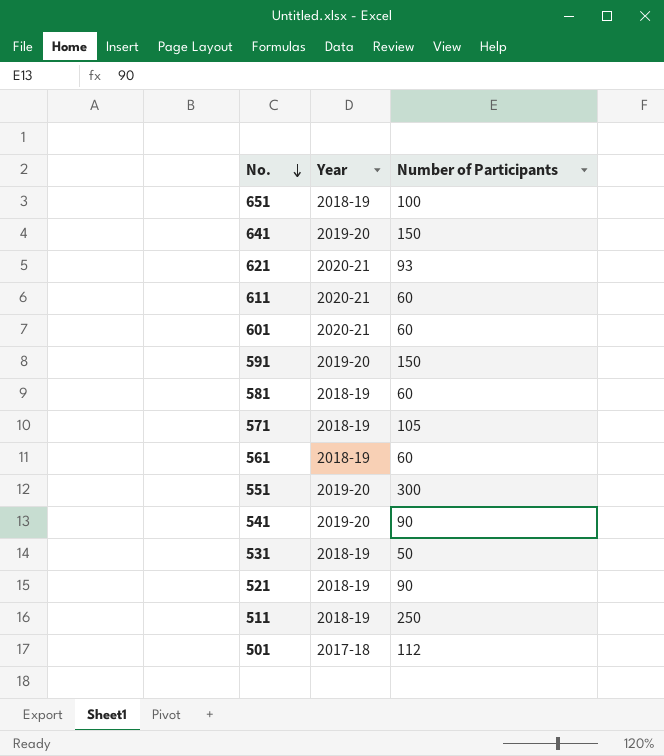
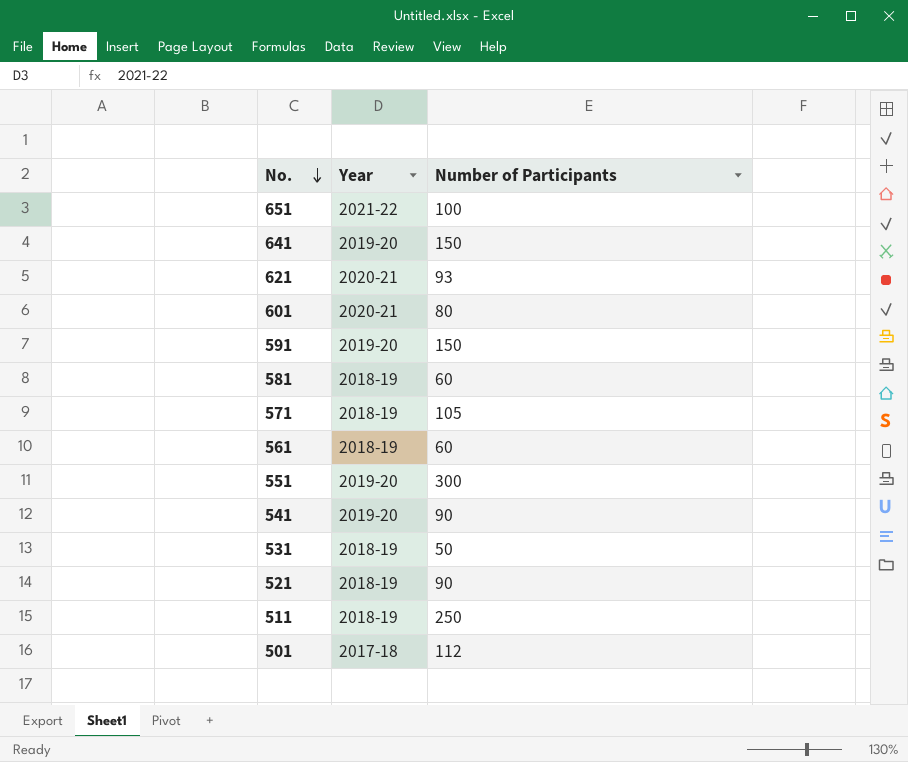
row 611: 2020-21 | 60 -> none
651 | Year: 2018-19 -> 2021-22
601 | Number of Participants: 60 -> 80

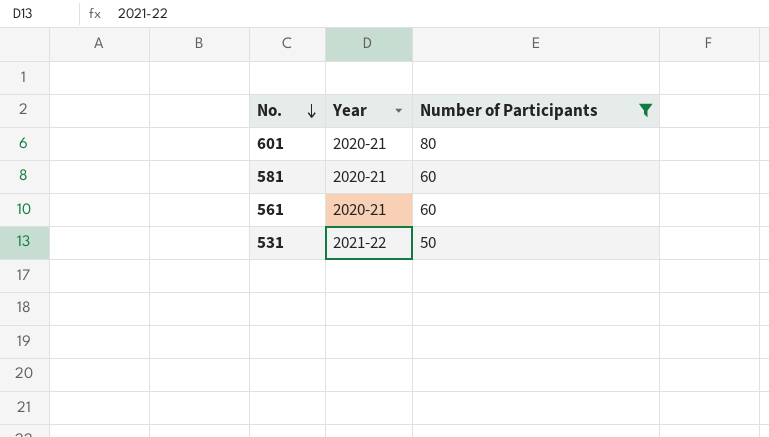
filter: none -> Number of Participants <= 80
581 | Year: 2018-19 -> 2020-21
561 | Year: 2018-19 -> 2020-21
531 | Year: 2018-19 -> 2021-22

